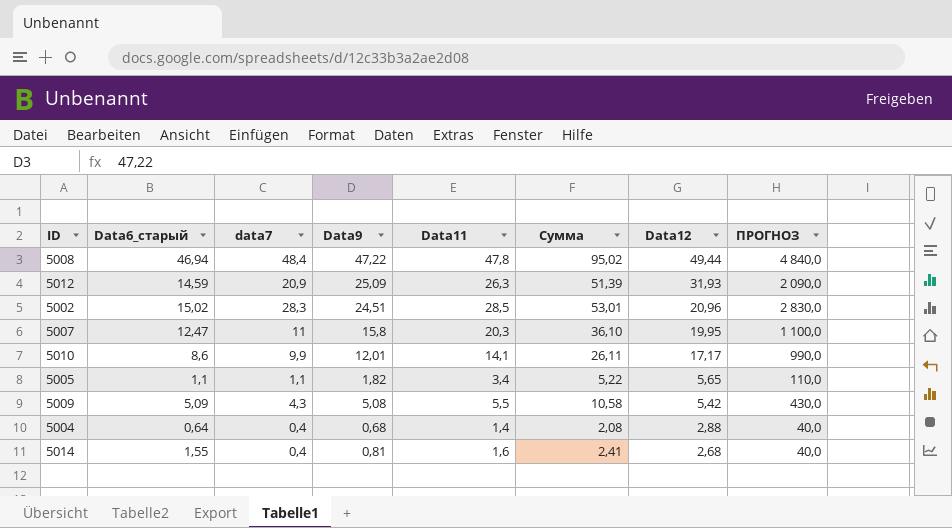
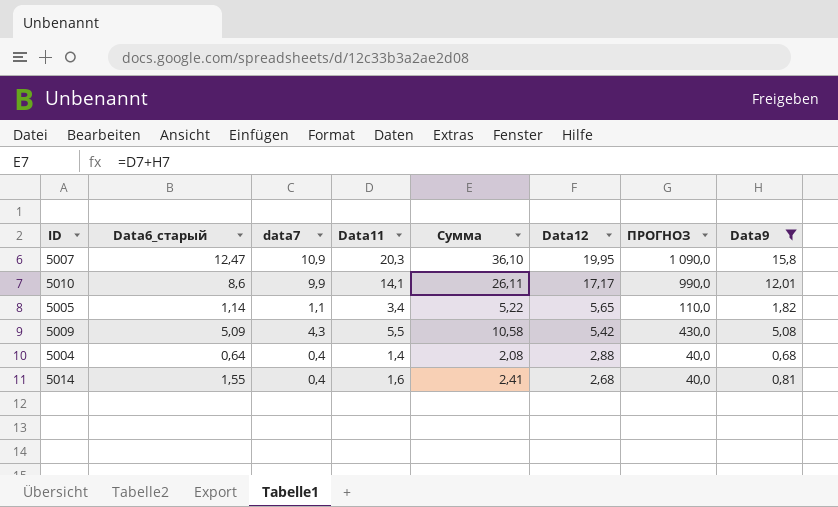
filter: none -> Data9 <= 15,8
column Data9 | position: 4 -> 8
5007 | data7: 11 -> 10,9
5007 | ПРОГНОЗ: 1 100,0 -> 1 090,0
5005 | Data6_старый: 1,1 -> 1,14

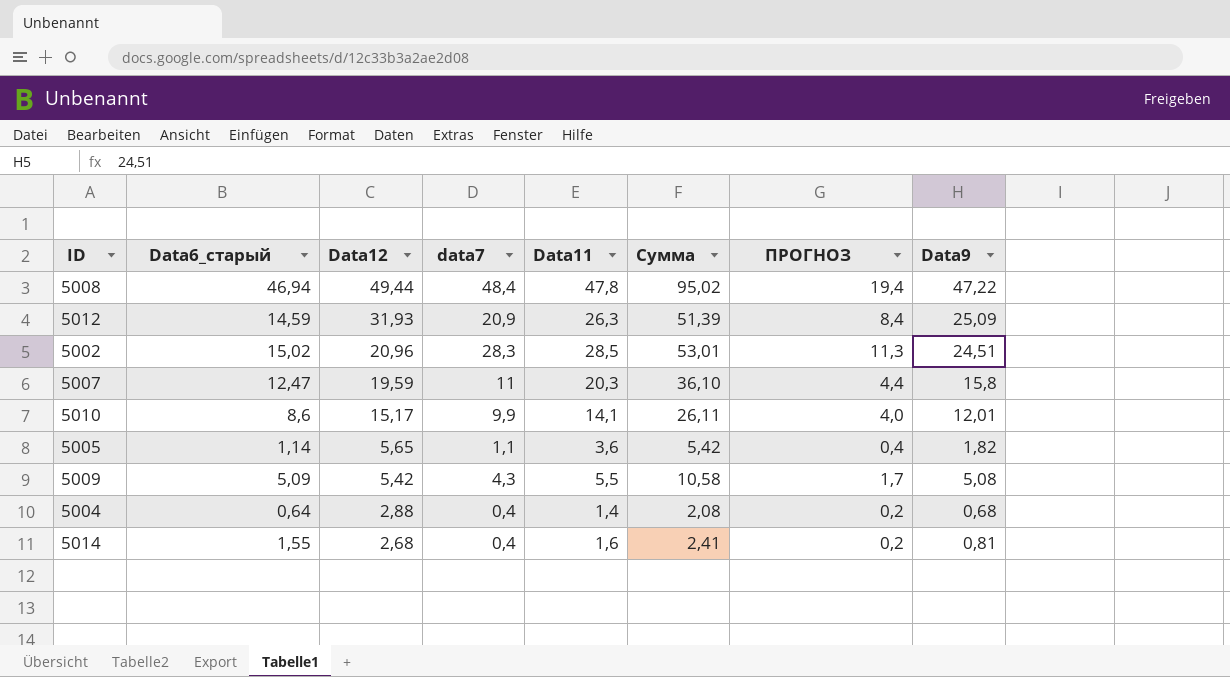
filter: Data9 <= 15,8 -> none
column Data12 | position: 6 -> 3
column ПРОГНОЗ | formula: [data7] * 100 -> [data7] * 0,4
5007 | Data12: 19,95 -> 19,59
5007 | data7: 10,9 -> 11
5010 | Data12: 17,17 -> 15,17
5005 | Data11: 3,4 -> 3,6
5005 | Сумма: 5,22 -> 5,42

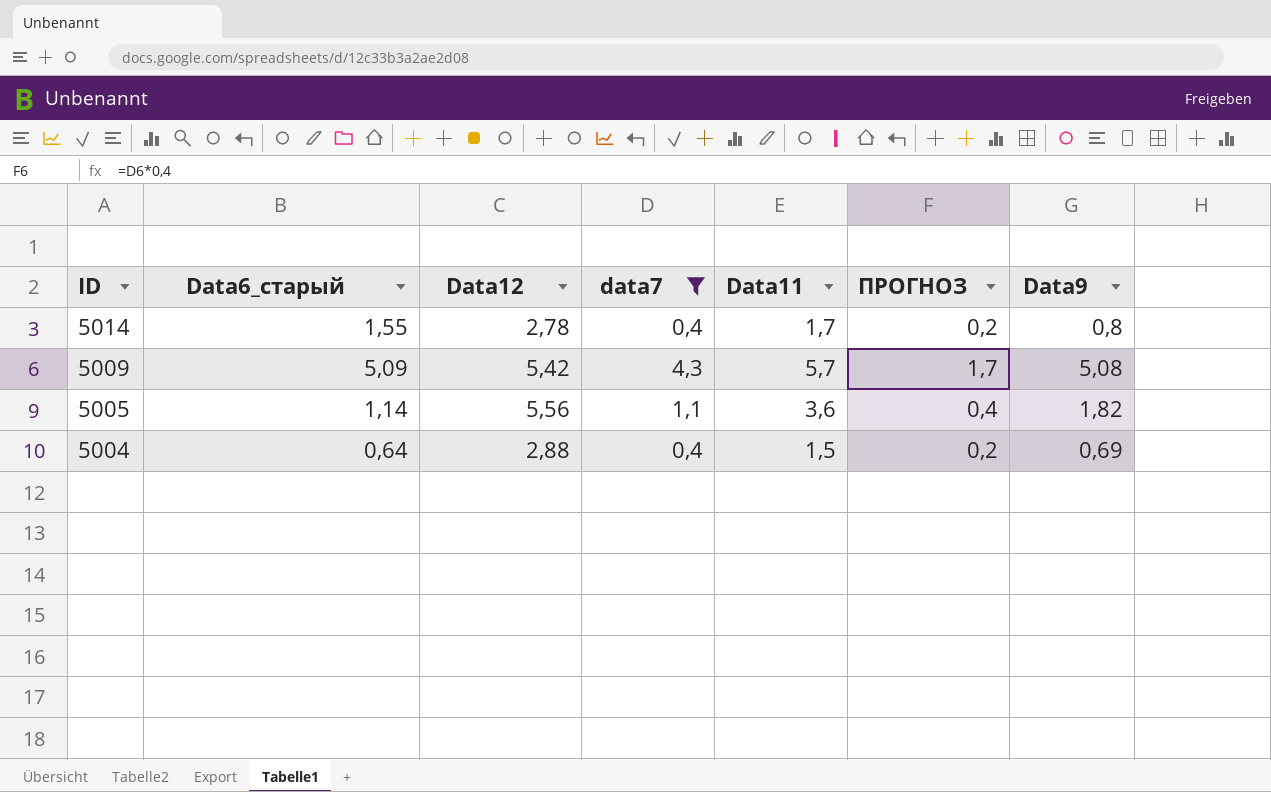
filter: none -> data7 <= 4,3
row order: Data12 descending -> ID descending
column Сумма | formula: [Data11] + [Data9] -> none
5014 | Data12: 2,68 -> 2,78
5014 | Data11: 1,6 -> 1,7
5014 | Data9: 0,81 -> 0,8
5009 | Data11: 5,5 -> 5,7
5005 | Data12: 5,65 -> 5,56
5004 | Data11: 1,4 -> 1,5
5004 | Data9: 0,68 -> 0,69

